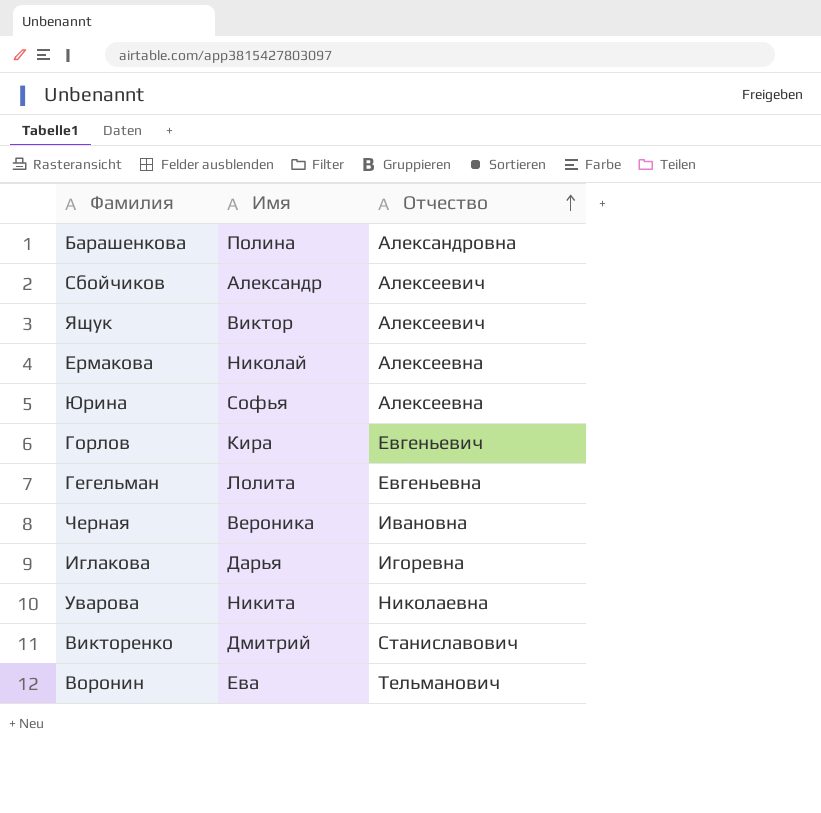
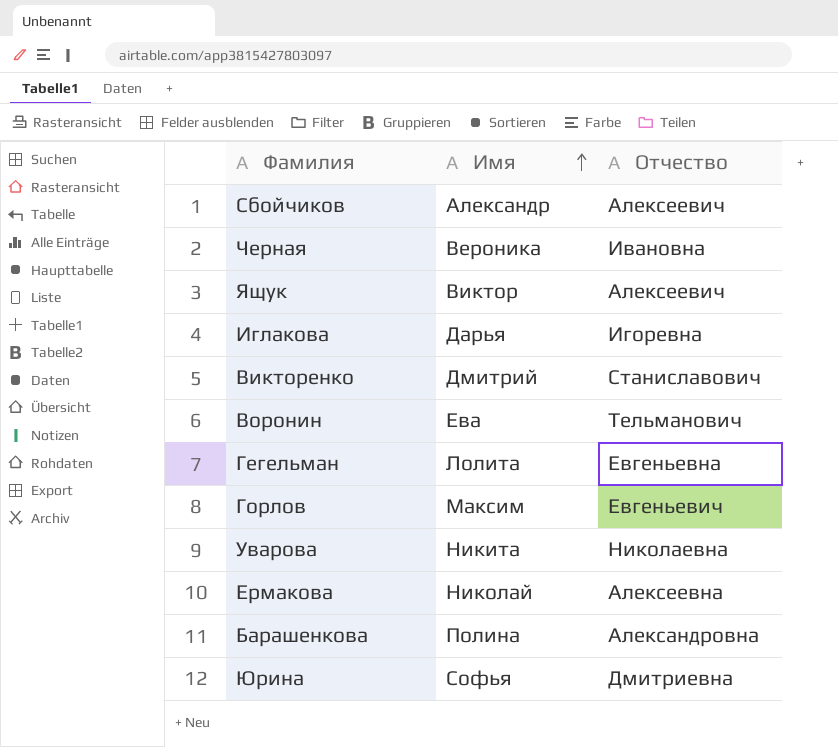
row order: Отчество ascending -> Имя ascending
Горлов | Имя: Кира -> Максим
Юрина | Отчество: Алексеевна -> Дмитриевна

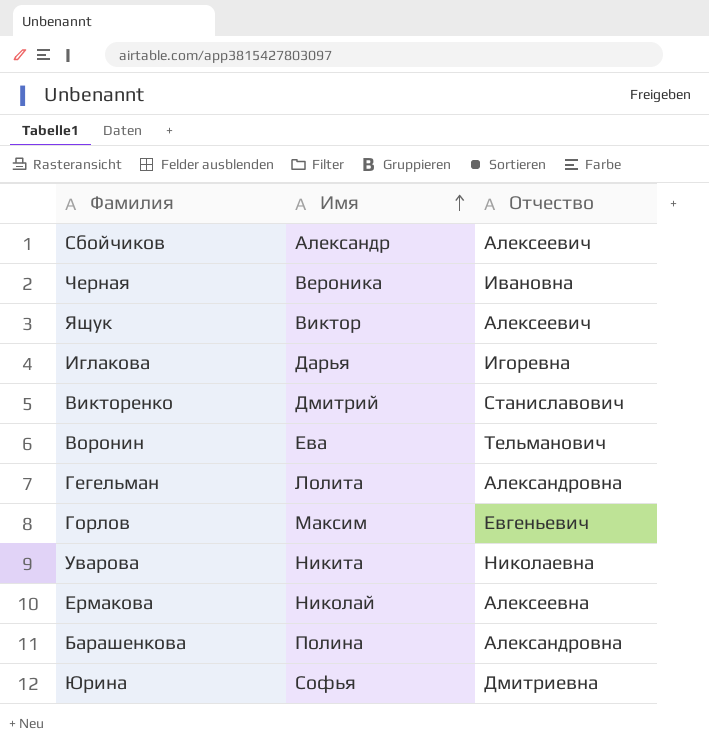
Гегельман | Отчество: Евгеньевна -> Александровна

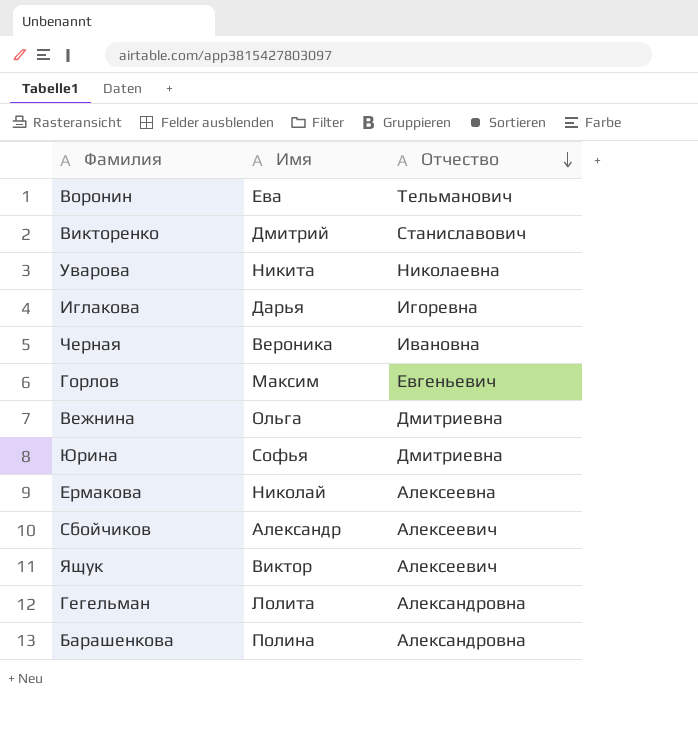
row order: Имя ascending -> Отчество descending
row Вежнина: none -> Ольга | Дмитриевна

